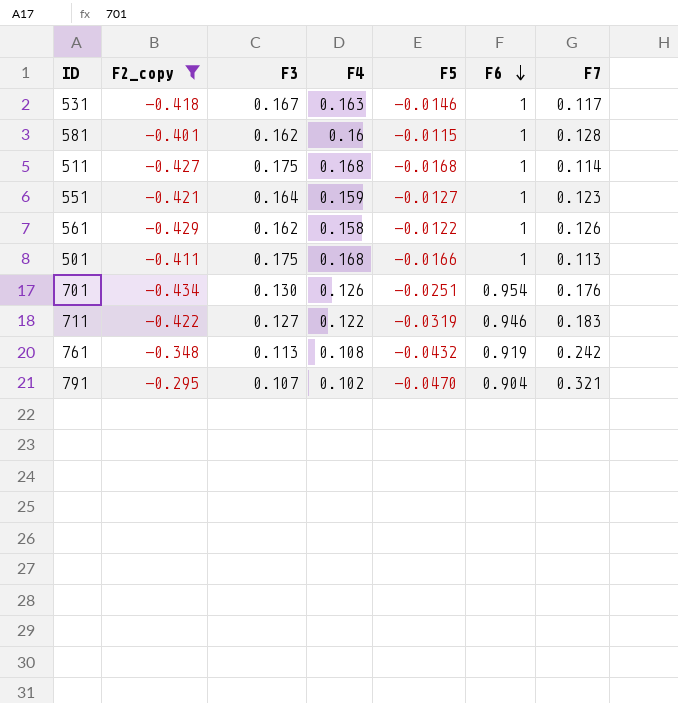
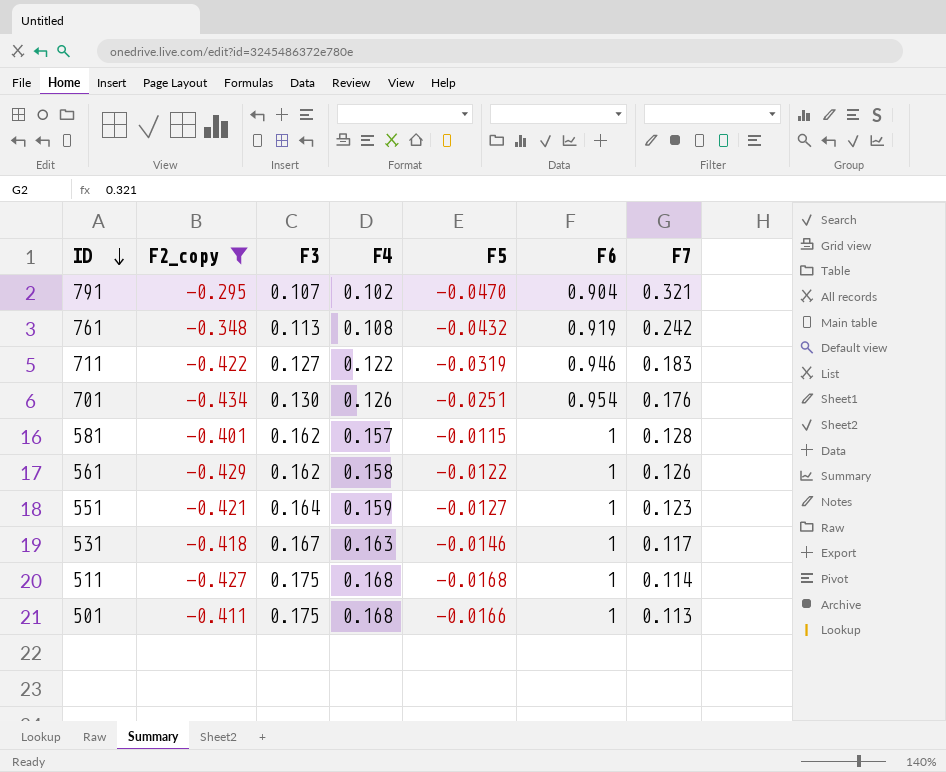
row order: F6 descending -> ID descending
581 | F4: 0.16 -> 0.157

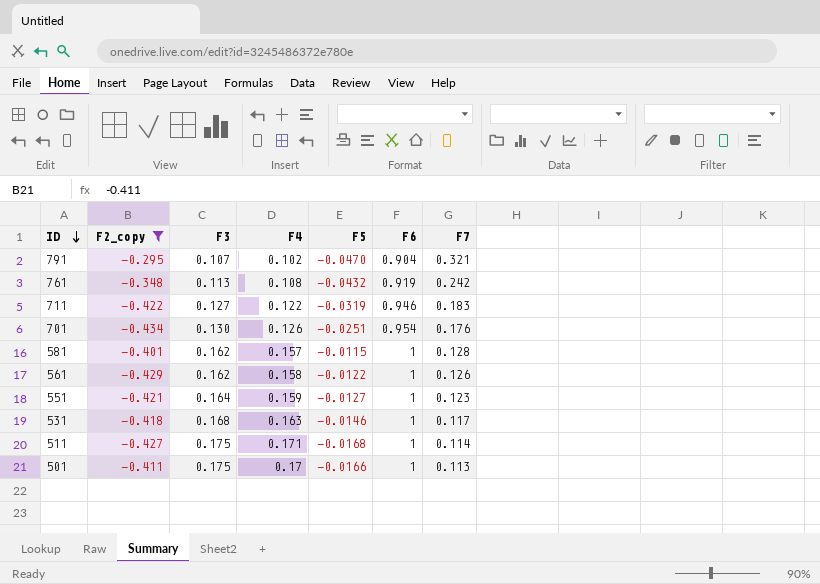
531 | F3: 0.167 -> 0.168
511 | F4: 0.168 -> 0.171
501 | F4: 0.168 -> 0.17

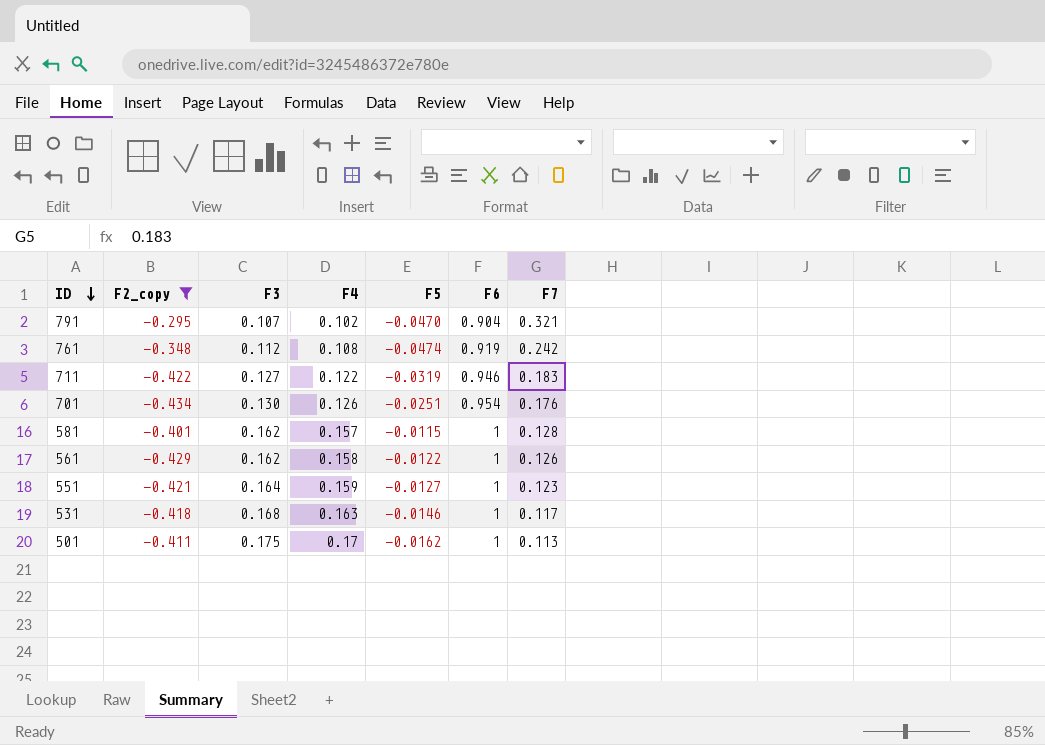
row 511: -0.427 | 0.175 | 0.171 | -0.0168 | 1 | 0.114 -> none
761 | F3: 0.113 -> 0.112
761 | F5: -0.0432 -> -0.0474
501 | F5: -0.0166 -> -0.0162

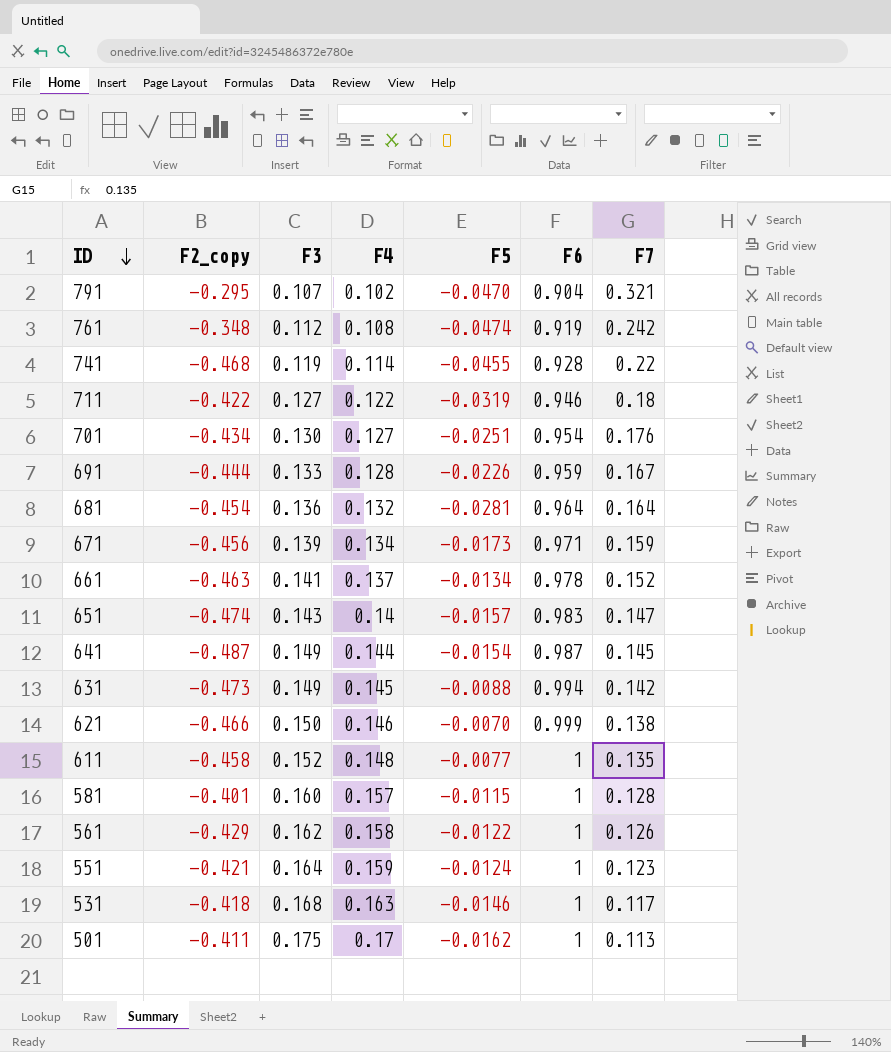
filter: F2_copy >= -0.434 -> none
711 | F7: 0.183 -> 0.18
701 | F4: 0.126 -> 0.127
581 | F3: 0.162 -> 0.160
551 | F5: -0.0127 -> -0.0124

